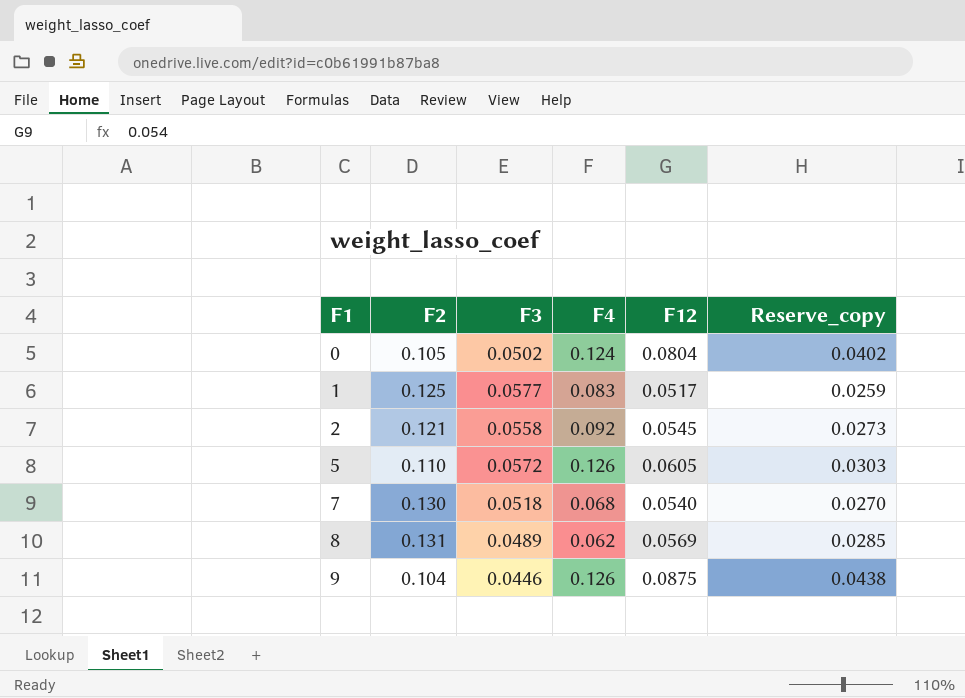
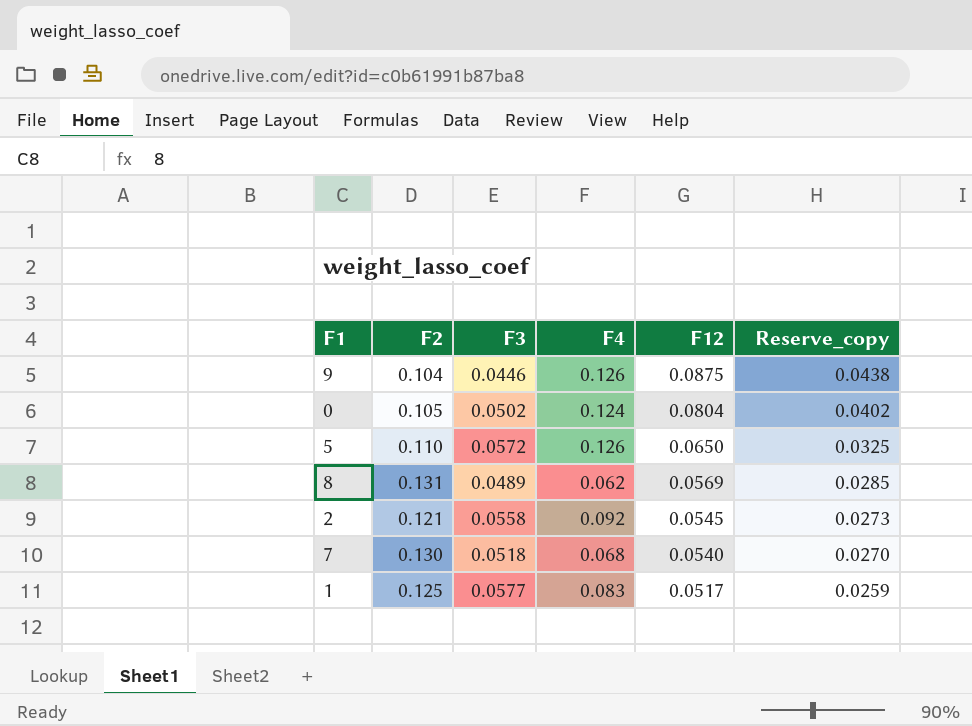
row order: F1 ascending -> F12 descending
5 | F12: 0.0605 -> 0.0650
5 | Reserve_copy: 0.0303 -> 0.0325

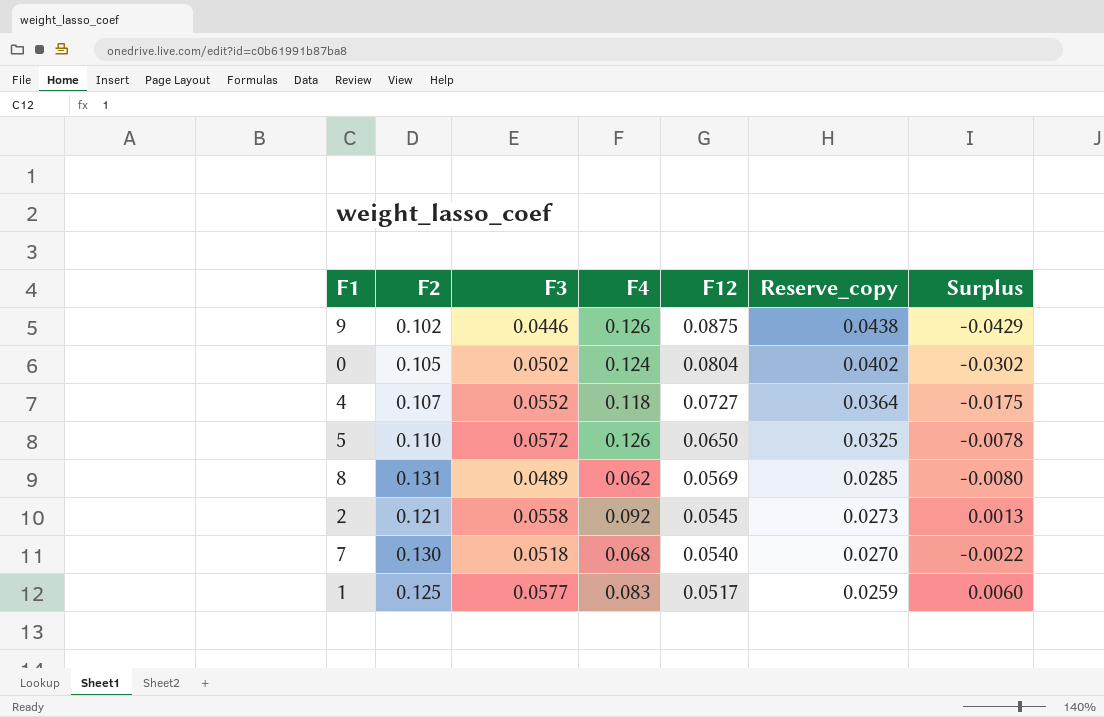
column Surplus | formula: none -> [F3] - [F12]
9 | F2: 0.104 -> 0.102
row 4: none -> 0.107 | 0.0552 | 0.118 | 0.0727 | 0.0364 | -0.0175

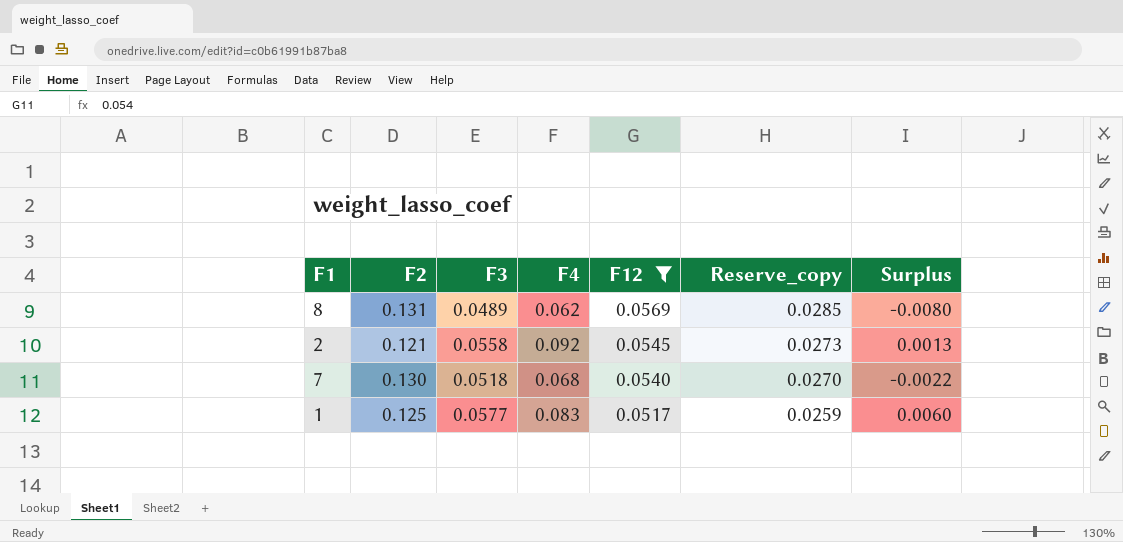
filter: none -> F12 <= 0.0569

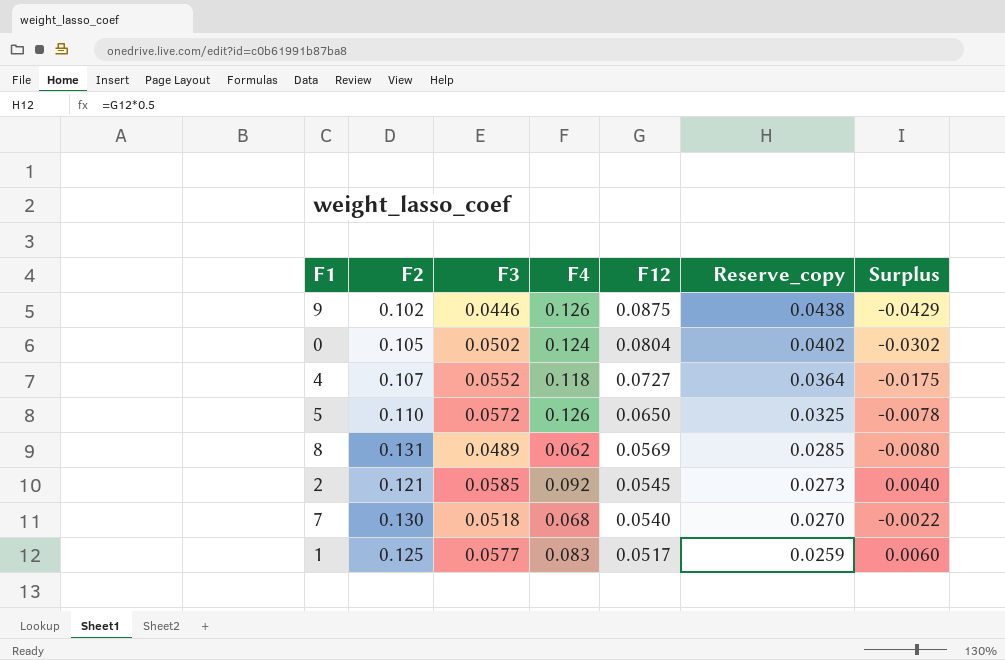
filter: F12 <= 0.0569 -> none
2 | F3: 0.0558 -> 0.0585
2 | Surplus: 0.0013 -> 0.0040

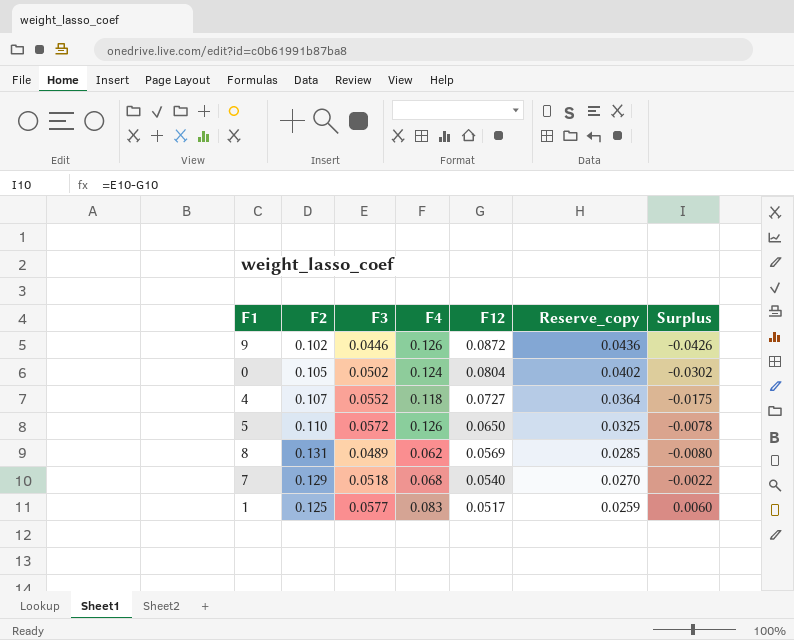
row 2: 0.121 | 0.0585 | 0.092 | 0.0545 | 0.0273 | 0.0040 -> none
9 | F12: 0.0875 -> 0.0872
9 | Reserve_copy: 0.0438 -> 0.0436
9 | Surplus: -0.0429 -> -0.0426
7 | F2: 0.130 -> 0.129

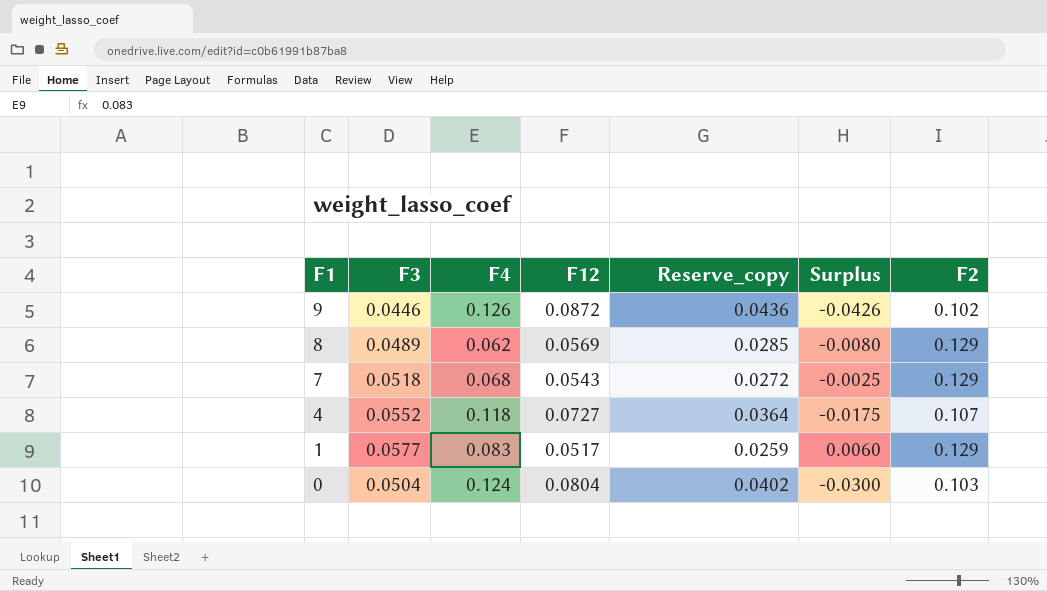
row order: F12 descending -> F1 descending
column F2 | position: 2 -> 7
row 5: 0.110 | 0.0572 | 0.126 | 0.0650 | 0.0325 | -0.0078 -> none
8 | F2: 0.131 -> 0.129
7 | F12: 0.0540 -> 0.0543
7 | Reserve_copy: 0.0270 -> 0.0272
7 | Surplus: -0.0022 -> -0.0025
1 | F2: 0.125 -> 0.129
0 | F3: 0.0502 -> 0.0504
0 | Surplus: -0.0302 -> -0.0300
0 | F2: 0.105 -> 0.103

